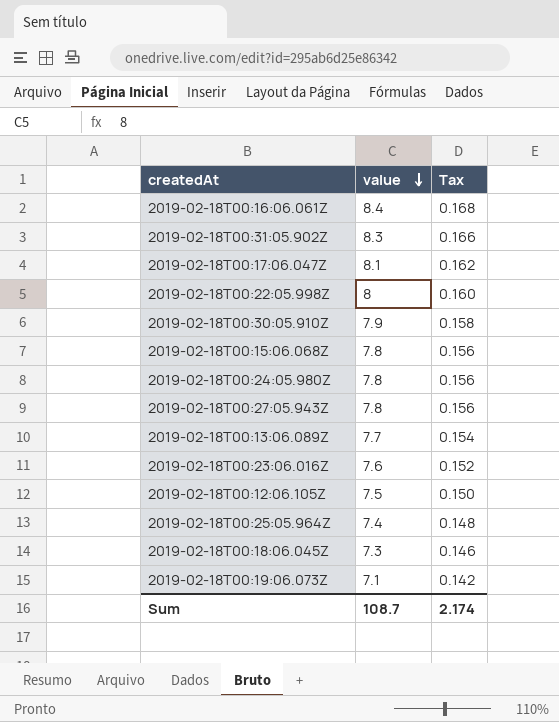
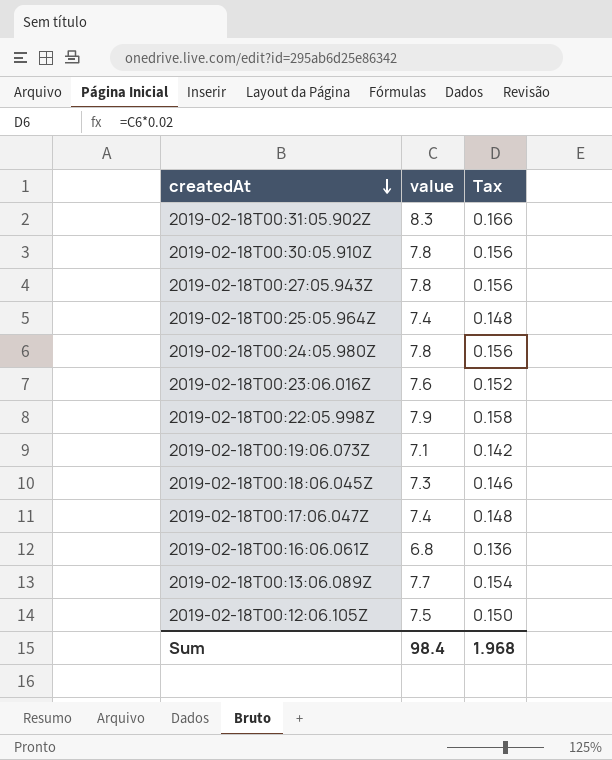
row order: value descending -> createdAt descending
row 2019-02-18T00:15:06.068Z: 7.8 | 0.156 -> none
2019-02-18T00:30:05.910Z | value: 7.9 -> 7.8
2019-02-18T00:30:05.910Z | Tax: 0.158 -> 0.156
2019-02-18T00:22:05.998Z | value: 8 -> 7.9
2019-02-18T00:22:05.998Z | Tax: 0.160 -> 0.158
2019-02-18T00:17:06.047Z | value: 8.1 -> 7.4
2019-02-18T00:17:06.047Z | Tax: 0.162 -> 0.148
2019-02-18T00:16:06.061Z | value: 8.4 -> 6.8
2019-02-18T00:16:06.061Z | Tax: 0.168 -> 0.136
Sum | value: 108.7 -> 98.4
Sum | Tax: 2.174 -> 1.968

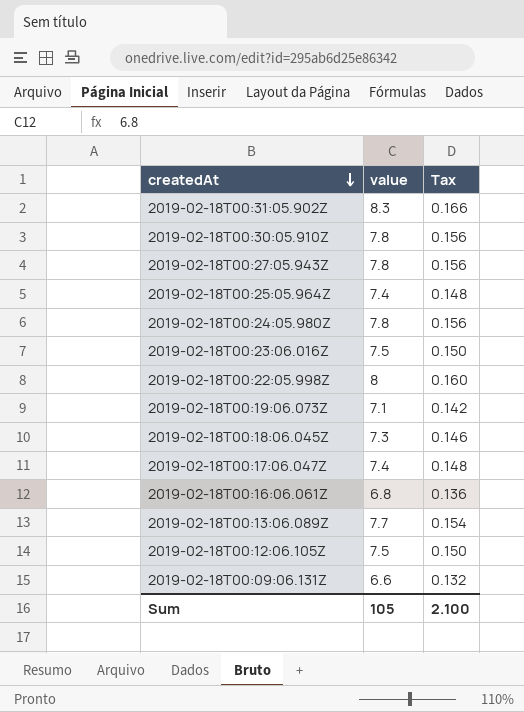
2019-02-18T00:23:06.016Z | value: 7.6 -> 7.5
2019-02-18T00:23:06.016Z | Tax: 0.152 -> 0.150
2019-02-18T00:22:05.998Z | value: 7.9 -> 8
2019-02-18T00:22:05.998Z | Tax: 0.158 -> 0.160
row 2019-02-18T00:09:06.131Z: none -> 6.6 | 0.132
Sum | value: 98.4 -> 105
Sum | Tax: 1.968 -> 2.100

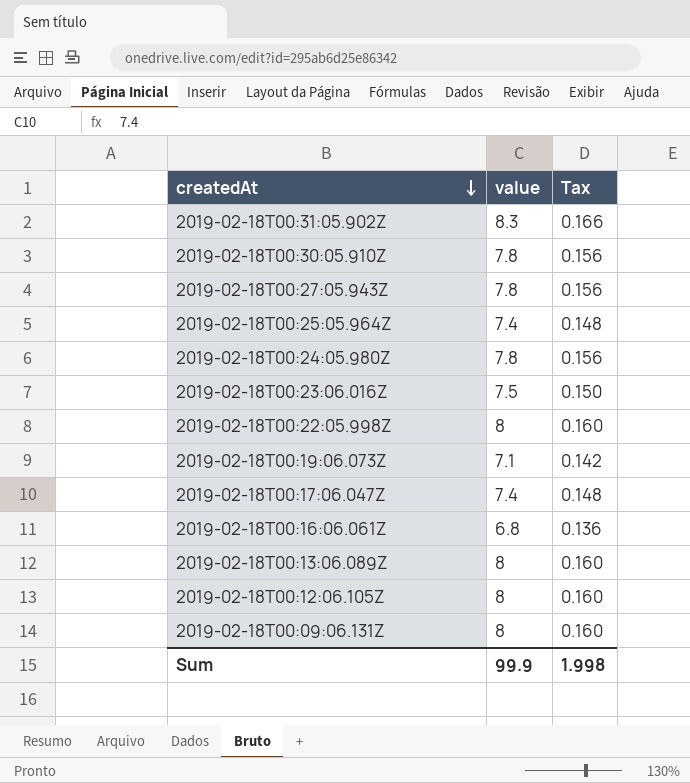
row 2019-02-18T00:18:06.045Z: 7.3 | 0.146 -> none
2019-02-18T00:13:06.089Z | value: 7.7 -> 8
2019-02-18T00:13:06.089Z | Tax: 0.154 -> 0.160
2019-02-18T00:12:06.105Z | value: 7.5 -> 8
2019-02-18T00:12:06.105Z | Tax: 0.150 -> 0.160
2019-02-18T00:09:06.131Z | value: 6.6 -> 8
2019-02-18T00:09:06.131Z | Tax: 0.132 -> 0.160
Sum | value: 105 -> 99.9
Sum | Tax: 2.100 -> 1.998

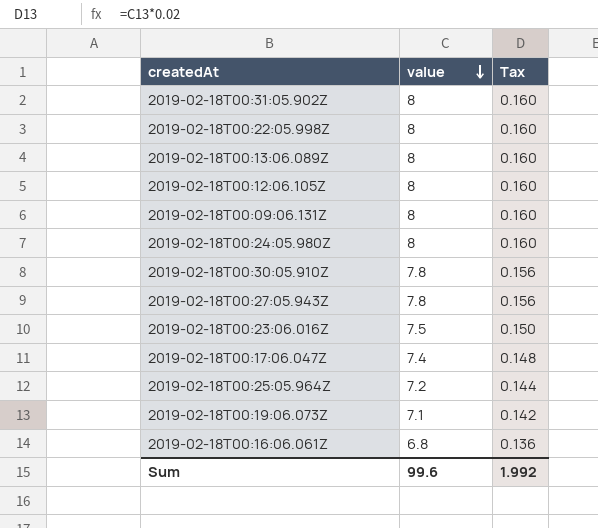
row order: createdAt descending -> value descending
2019-02-18T00:31:05.902Z | value: 8.3 -> 8
2019-02-18T00:31:05.902Z | Tax: 0.166 -> 0.160
2019-02-18T00:24:05.980Z | value: 7.8 -> 8
2019-02-18T00:24:05.980Z | Tax: 0.156 -> 0.160
2019-02-18T00:25:05.964Z | value: 7.4 -> 7.2
2019-02-18T00:25:05.964Z | Tax: 0.148 -> 0.144
Sum | value: 99.9 -> 99.6
Sum | Tax: 1.998 -> 1.992

